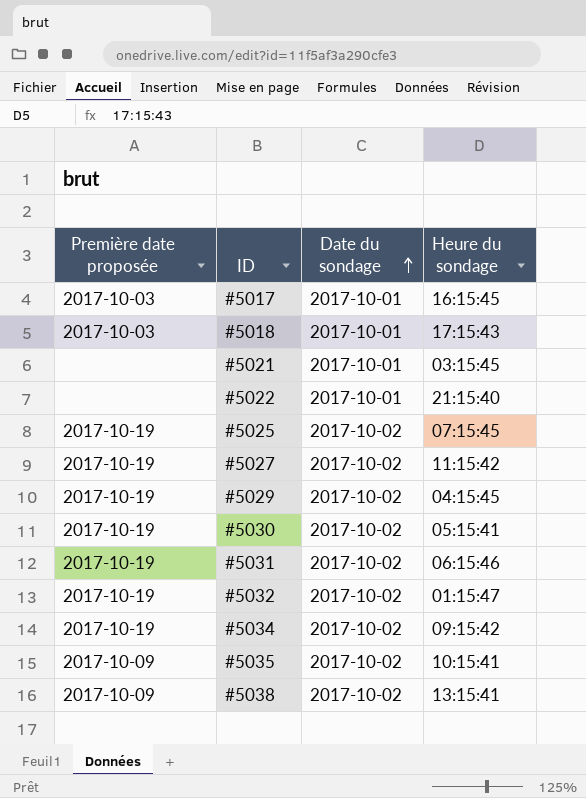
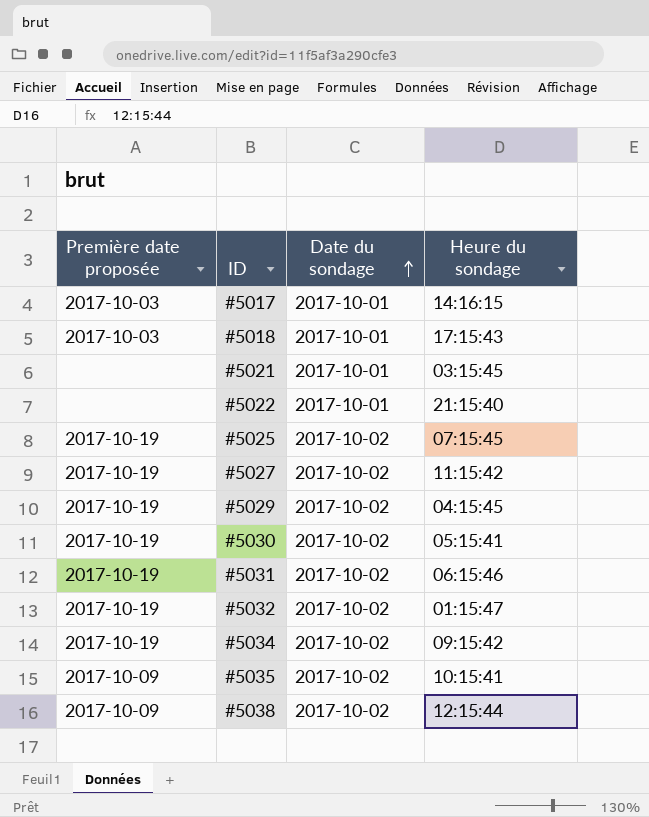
#5017 | Heure du sondage: 16:15:45 -> 14:16:15
#5038 | Heure du sondage: 13:15:41 -> 12:15:44

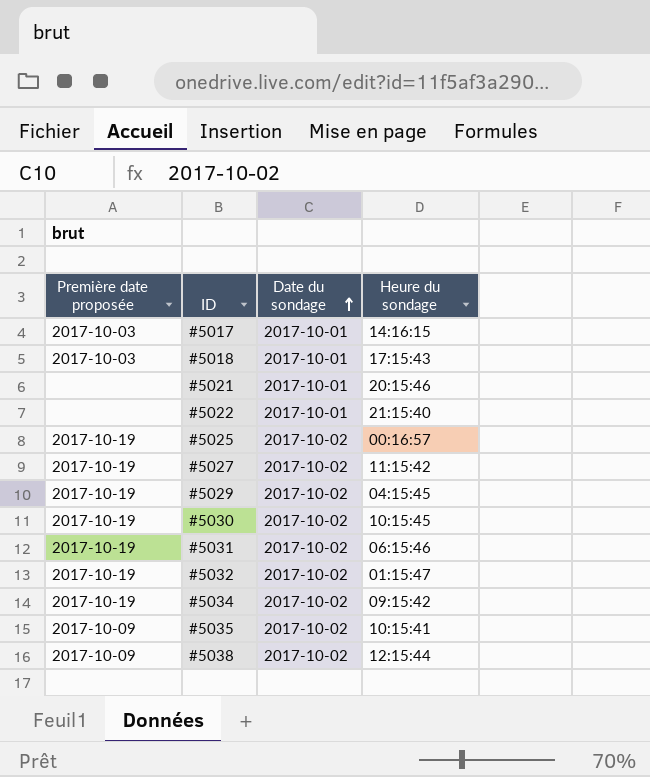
#5021 | Heure du sondage: 03:15:45 -> 20:15:46
#5025 | Heure du sondage: 07:15:45 -> 00:16:57
#5030 | Heure du sondage: 05:15:41 -> 10:15:45

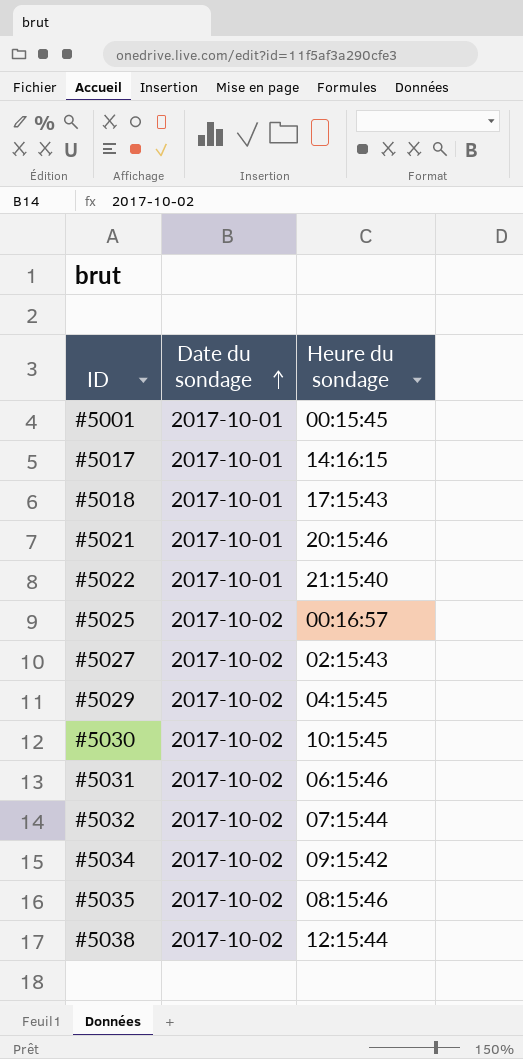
column Première date proposée | position: 1 -> none
row #5001: none -> 2017-10-01 | 00:15:45
#5027 | Heure du sondage: 11:15:42 -> 02:15:43
#5032 | Heure du sondage: 01:15:47 -> 07:15:44
#5035 | Heure du sondage: 10:15:41 -> 08:15:46

